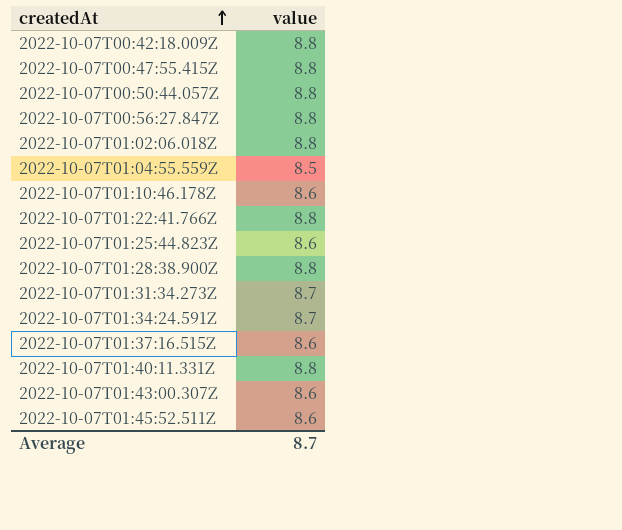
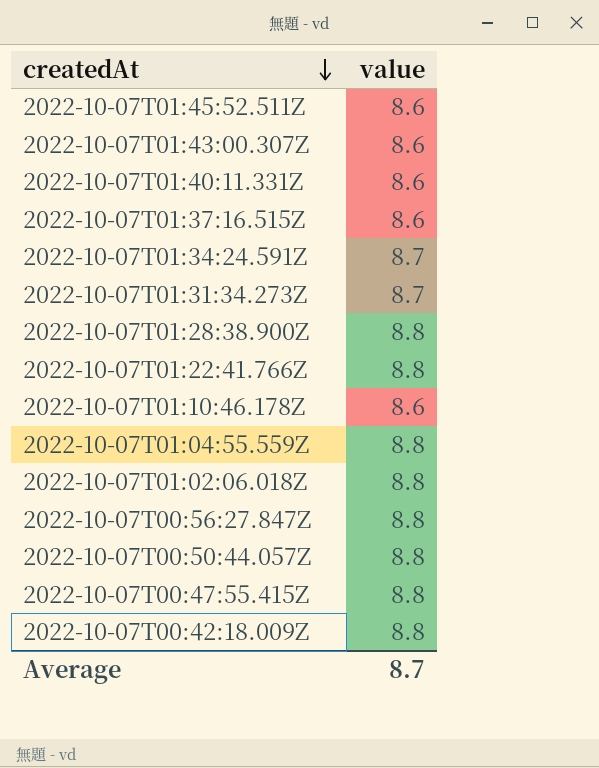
row order: createdAt ascending -> createdAt descending
row 2022-10-07T01:25:44.823Z: 8.6 -> none
2022-10-07T01:40:11.331Z | value: 8.8 -> 8.6
2022-10-07T01:04:55.559Z | value: 8.5 -> 8.8

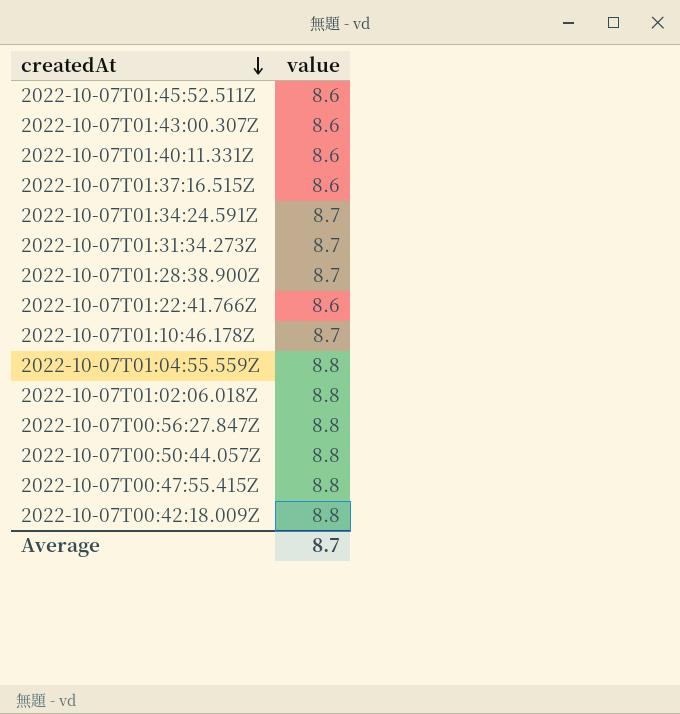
2022-10-07T01:28:38.900Z | value: 8.8 -> 8.7
2022-10-07T01:22:41.766Z | value: 8.8 -> 8.6
2022-10-07T01:10:46.178Z | value: 8.6 -> 8.7

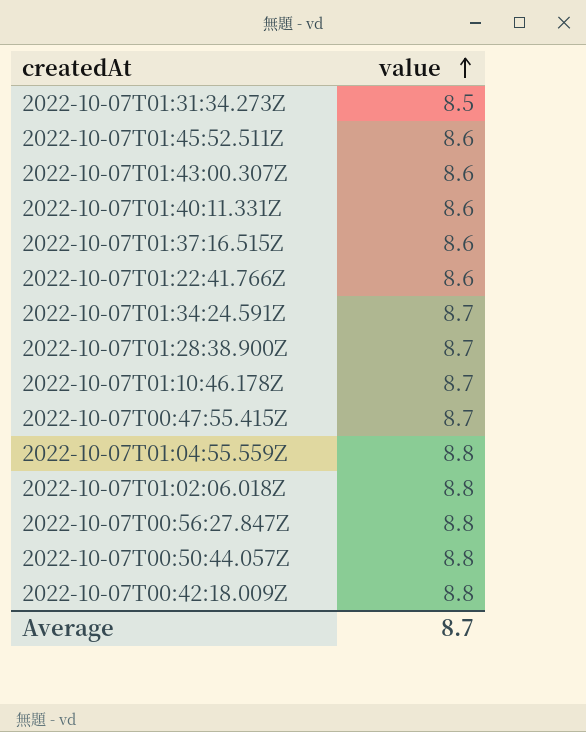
row order: createdAt descending -> value ascending
2022-10-07T01:31:34.273Z | value: 8.7 -> 8.5
2022-10-07T00:47:55.415Z | value: 8.8 -> 8.7

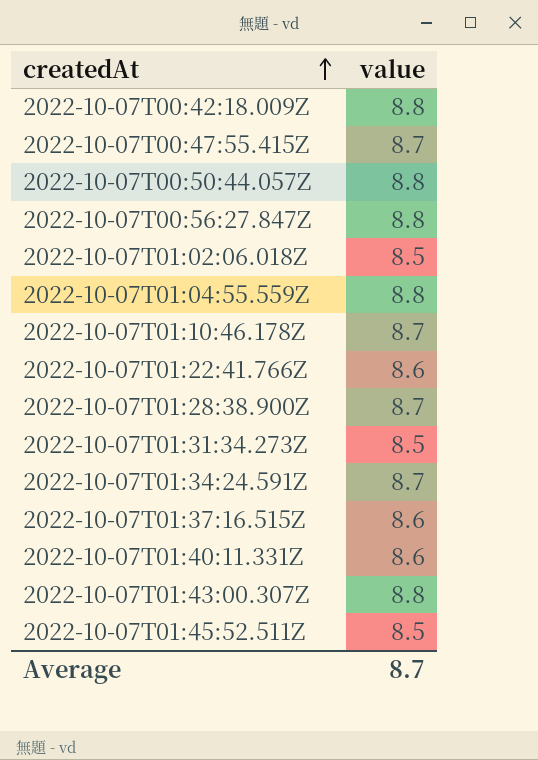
row order: value ascending -> createdAt ascending
2022-10-07T01:02:06.018Z | value: 8.8 -> 8.5
2022-10-07T01:43:00.307Z | value: 8.6 -> 8.8
2022-10-07T01:45:52.511Z | value: 8.6 -> 8.5

